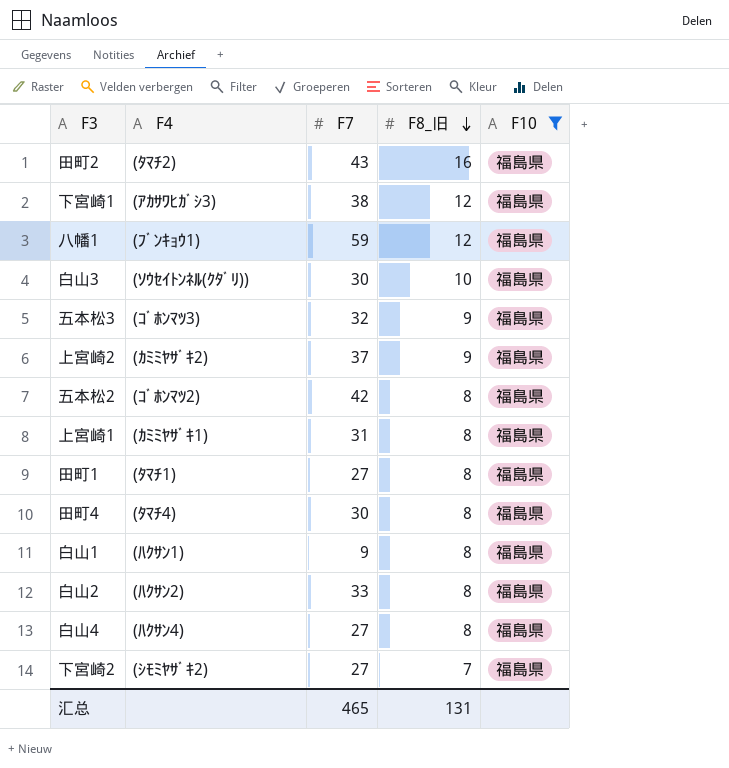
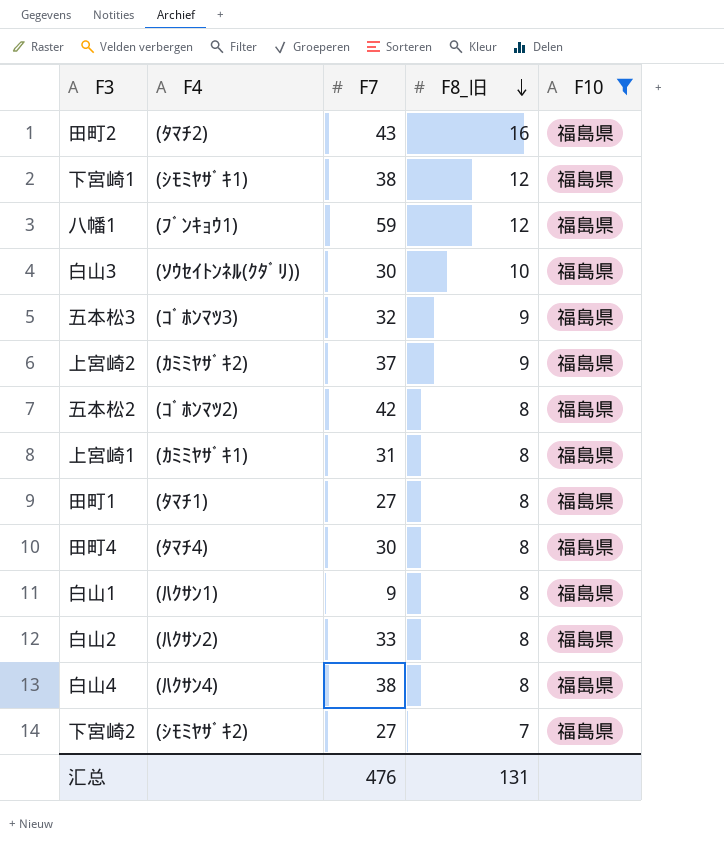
下宮崎1 | F4: (ｱｶｻﾜﾋｶﾞｼ3) -> (ｼﾓﾐﾔｻﾞｷ1)
白山4 | F7: 27 -> 38
汇总 | F7: 465 -> 476

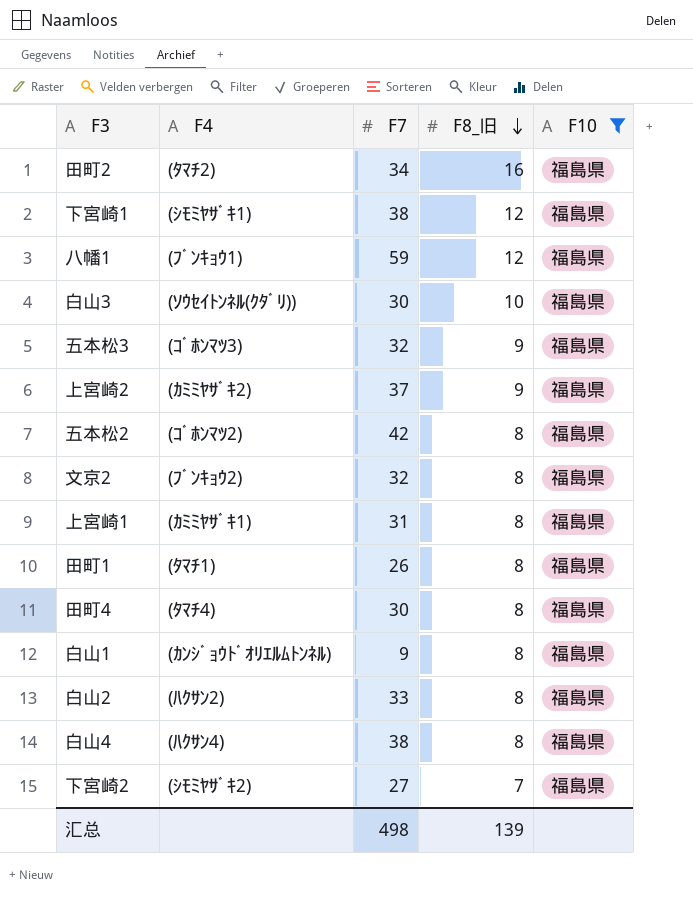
田町2 | F7: 43 -> 34
row 文京2: none -> (ﾌﾞﾝｷｮｳ2) | 32 | 8 | 福島県
田町1 | F7: 27 -> 26
白山1 | F4: (ﾊｸｻﾝ1) -> (ｶﾝｼﾞｮｳﾄﾞｵﾘｴﾙﾑﾄﾝﾈﾙ)
汇总 | F7: 476 -> 498
汇总 | F8_旧: 131 -> 139

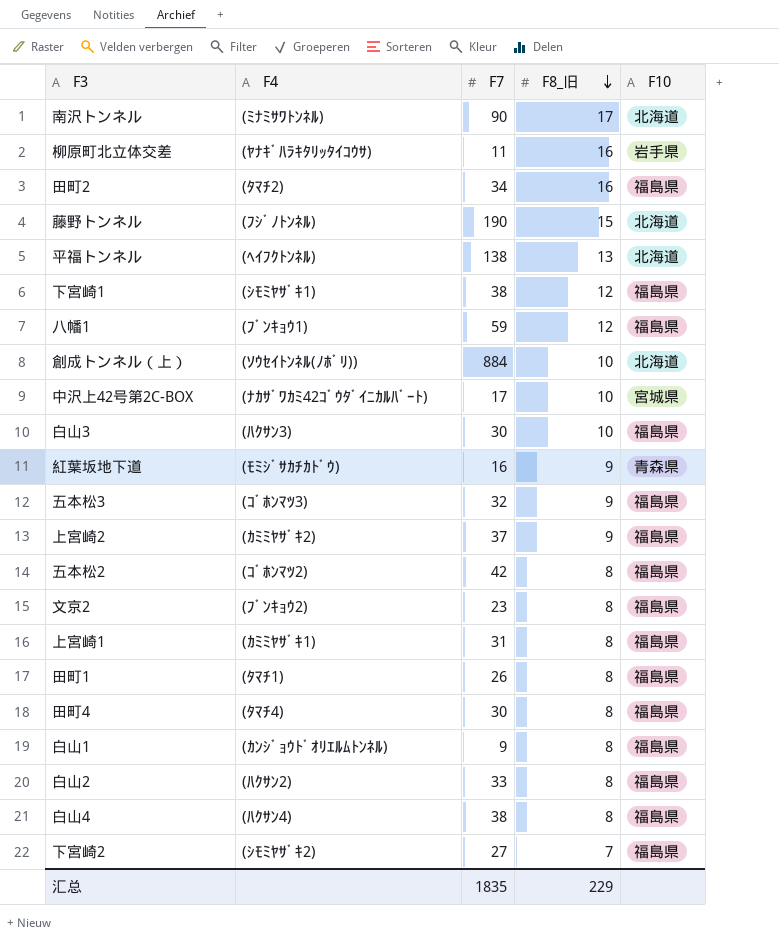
filter: F10 = 福島県 -> none
白山3 | F4: (ｿｳｾｲﾄﾝﾈﾙ(ｸﾀﾞﾘ)) -> (ﾊｸｻﾝ3)
文京2 | F7: 32 -> 23
汇总 | F7: 498 -> 1835
汇总 | F8_旧: 139 -> 229

